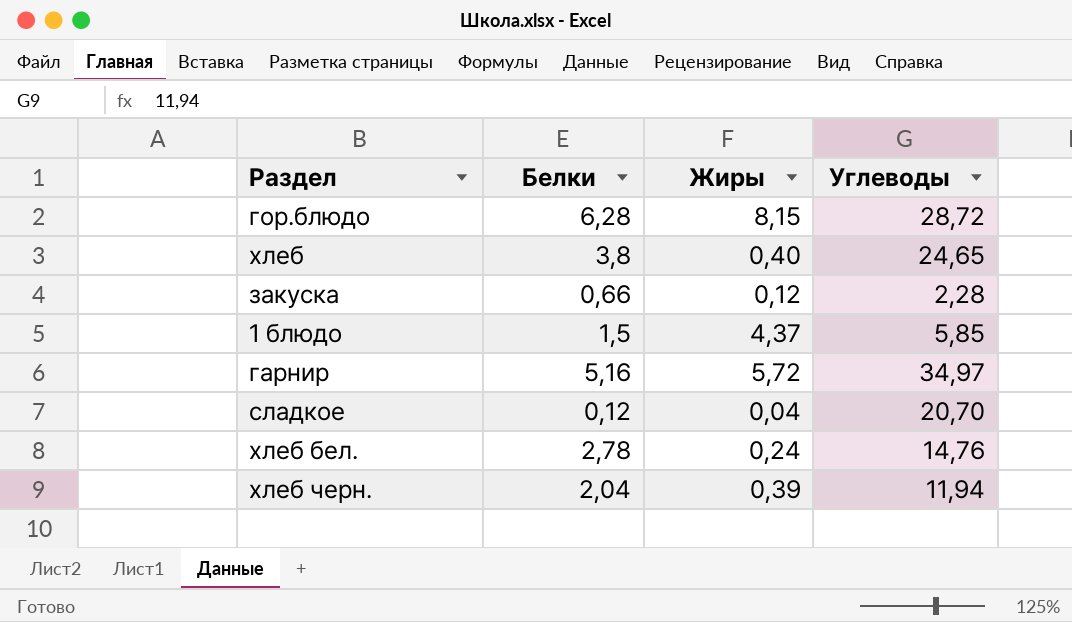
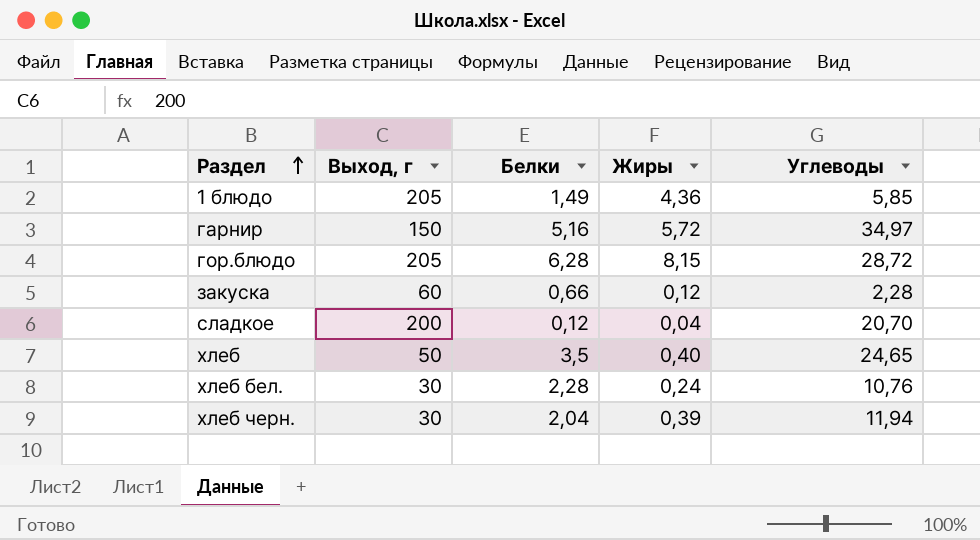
row order: none -> Раздел ascending
column Выход, г | position: none -> 2
1 блюдо | Белки: 1,5 -> 1,49
1 блюдо | Жиры: 4,37 -> 4,36
хлеб | Белки: 3,8 -> 3,5
хлеб бел. | Белки: 2,78 -> 2,28
хлеб бел. | Углеводы: 14,76 -> 10,76

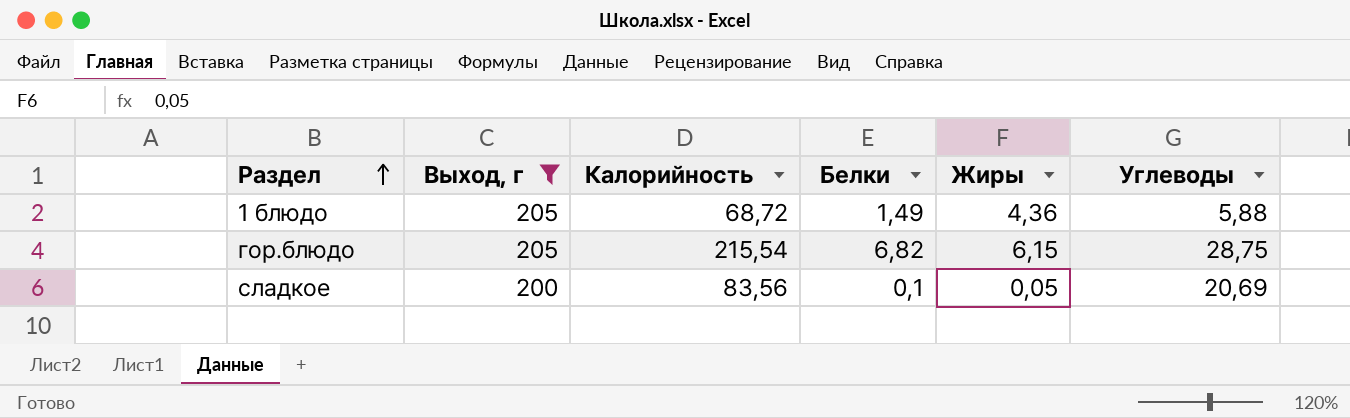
filter: none -> Выход, г >= 200
column Калорийность | position: none -> 3
1 блюдо | Углеводы: 5,85 -> 5,88
гор.блюдо | Белки: 6,28 -> 6,82
гор.блюдо | Жиры: 8,15 -> 6,15
гор.блюдо | Углеводы: 28,72 -> 28,75
сладкое | Белки: 0,12 -> 0,1
сладкое | Жиры: 0,04 -> 0,05
сладкое | Углеводы: 20,70 -> 20,69

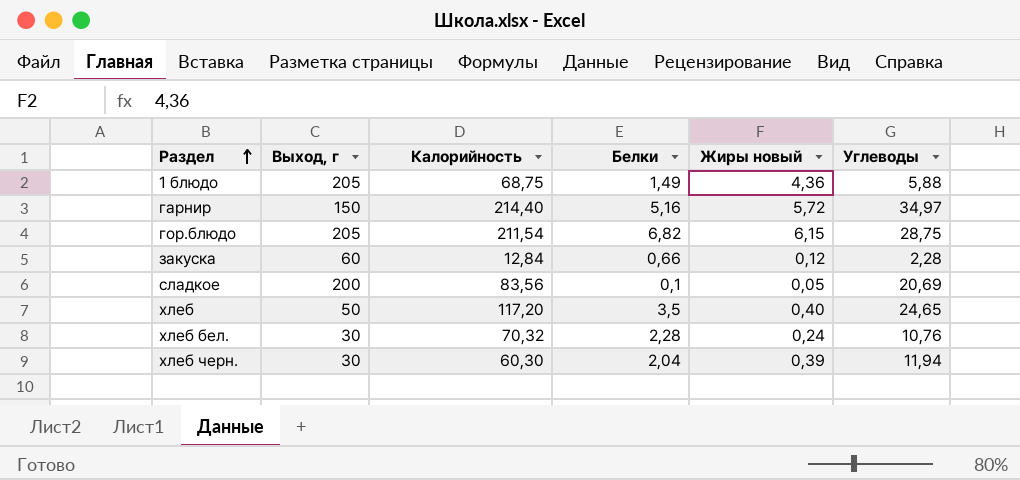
filter: Выход, г >= 200 -> none
column name: Жиры -> Жиры новый
1 блюдо | Калорийность: 68,72 -> 68,75
гор.блюдо | Калорийность: 215,54 -> 211,54

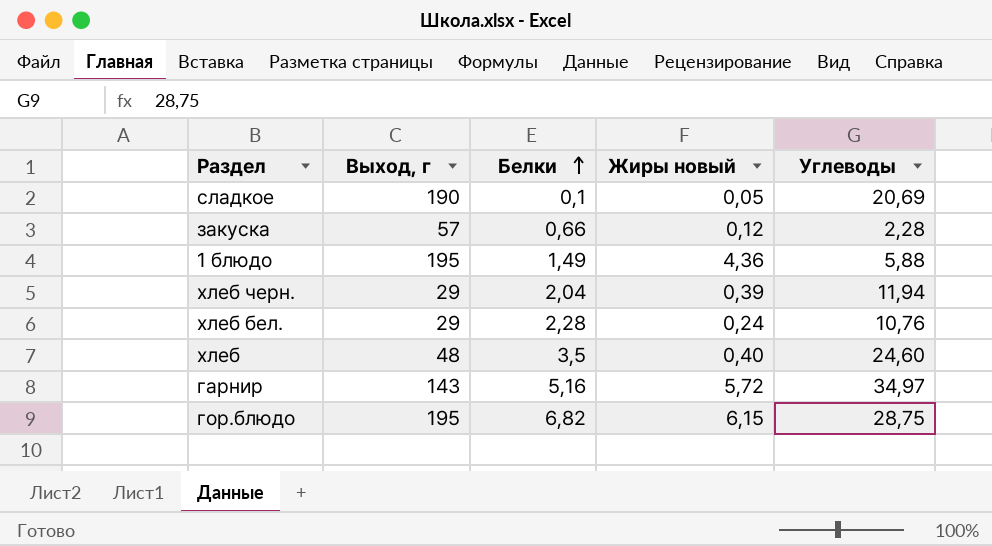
row order: Раздел ascending -> Белки ascending
column Калорийность | position: 3 -> none
сладкое | Выход, г: 200 -> 190
закуска | Выход, г: 60 -> 57
1 блюдо | Выход, г: 205 -> 195
хлеб черн. | Выход, г: 30 -> 29
хлеб бел. | Выход, г: 30 -> 29
хлеб | Выход, г: 50 -> 48
хлеб | Углеводы: 24,65 -> 24,60
гарнир | Выход, г: 150 -> 143
гор.блюдо | Выход, г: 205 -> 195

